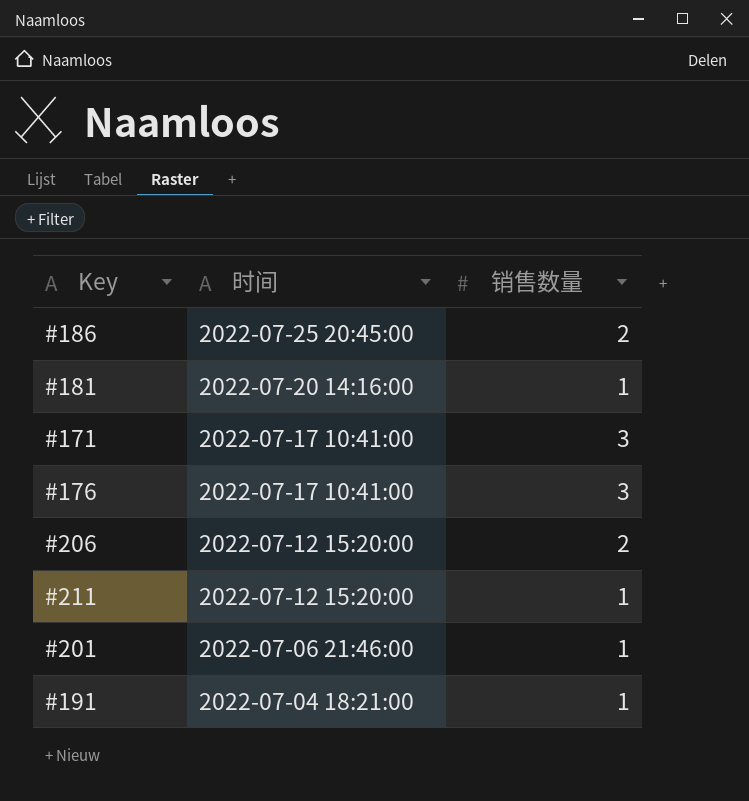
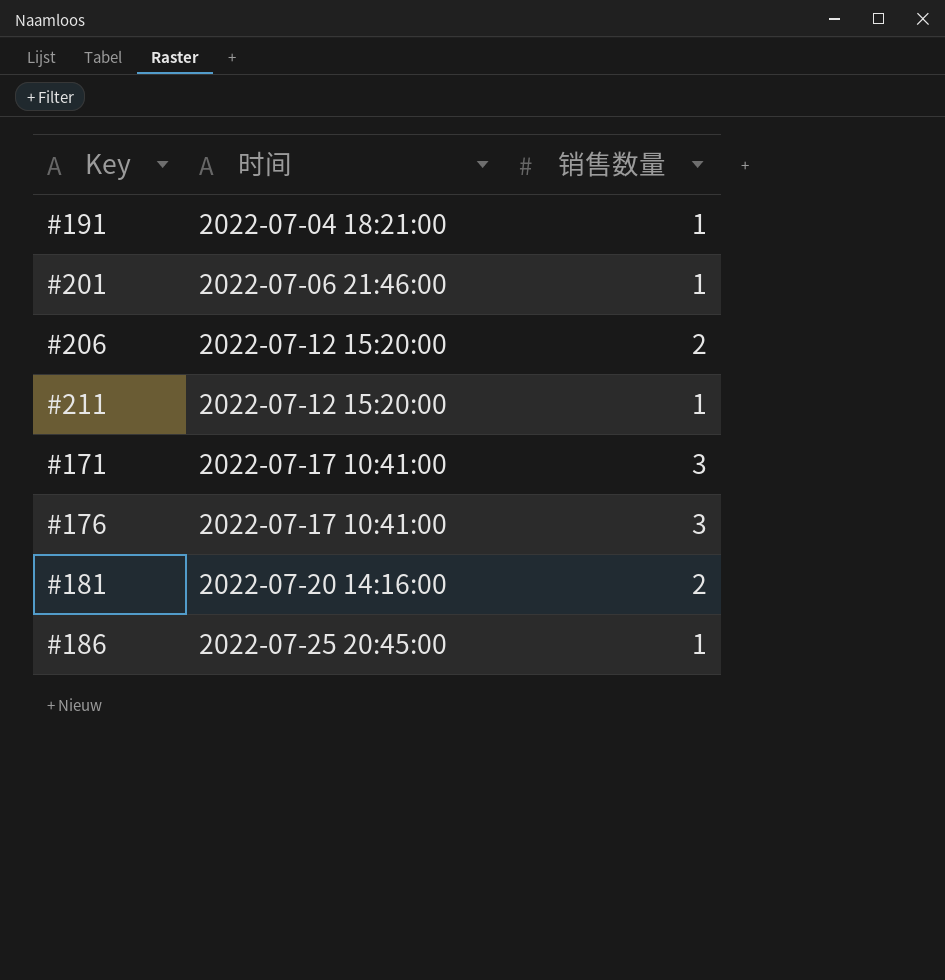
row order: 时间 descending -> 时间 ascending
#181 | 销售数量: 1 -> 2
#186 | 销售数量: 2 -> 1

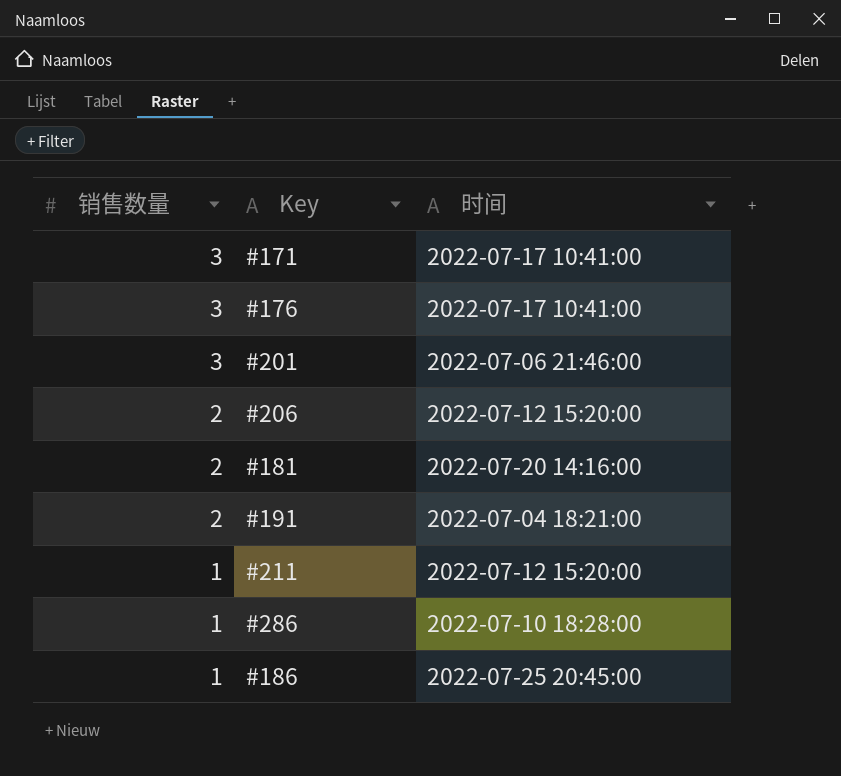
row order: 时间 ascending -> 销售数量 descending
column 销售数量 | position: 3 -> 1
#201 | 销售数量: 1 -> 3
#191 | 销售数量: 1 -> 2
row #286: none -> 1 | 2022-07-10 18:28:00

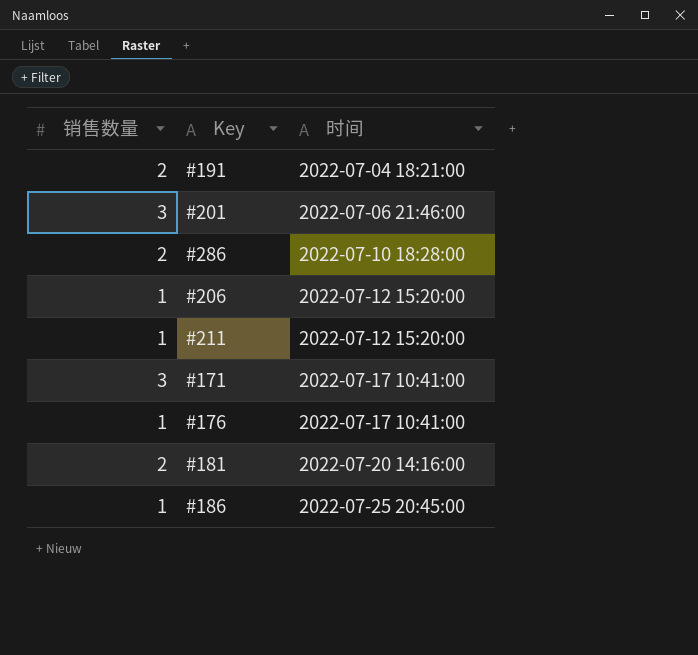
row order: 销售数量 descending -> 时间 ascending
#286 | 销售数量: 1 -> 2
#206 | 销售数量: 2 -> 1
#176 | 销售数量: 3 -> 1

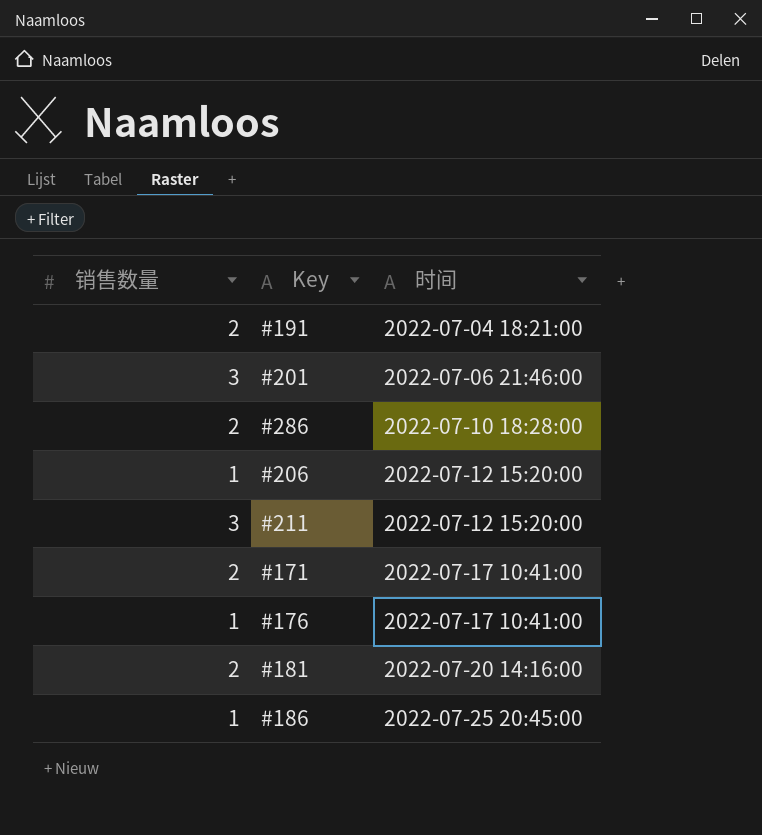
#211 | 销售数量: 1 -> 3
#171 | 销售数量: 3 -> 2

